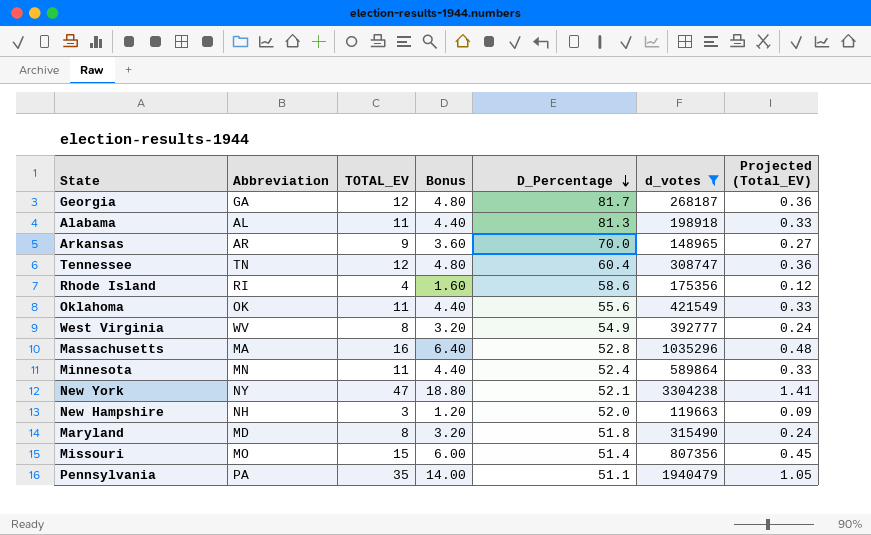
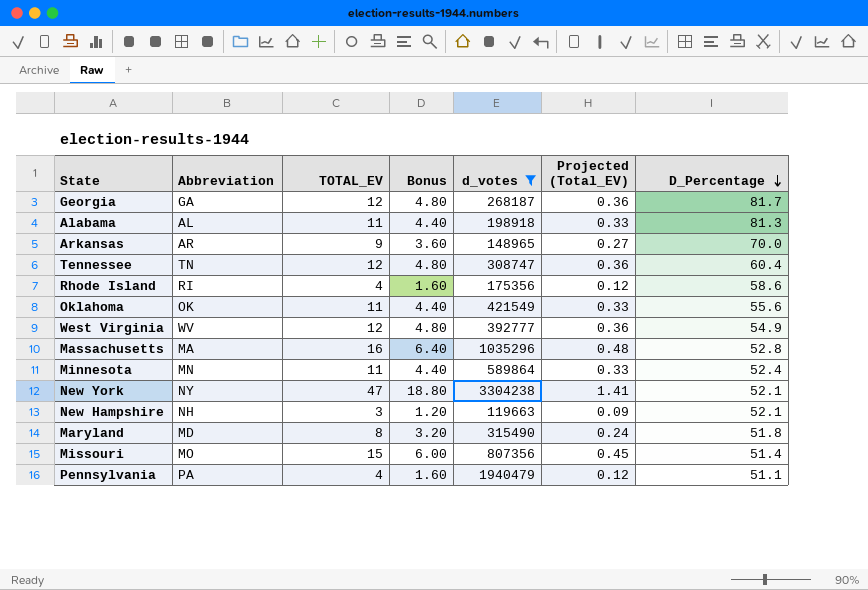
column D_Percentage | position: 5 -> 7
West Virginia | TOTAL_EV: 8 -> 12
West Virginia | Bonus: 3.20 -> 4.80
West Virginia | Projected (Total_EV): 0.24 -> 0.36
New Hampshire | D_Percentage: 52.0 -> 52.1
Pennsylvania | TOTAL_EV: 35 -> 4
Pennsylvania | Bonus: 14.00 -> 1.60
Pennsylvania | Projected (Total_EV): 1.05 -> 0.12

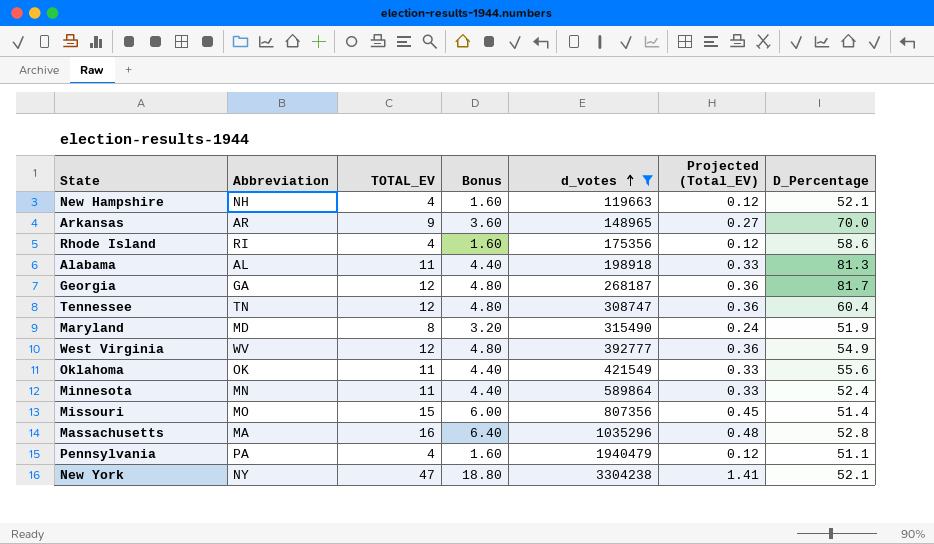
row order: D_Percentage descending -> d_votes ascending
New Hampshire | TOTAL_EV: 3 -> 4
New Hampshire | Bonus: 1.20 -> 1.60
New Hampshire | Projected (Total_EV): 0.09 -> 0.12
Maryland | D_Percentage: 51.8 -> 51.9

